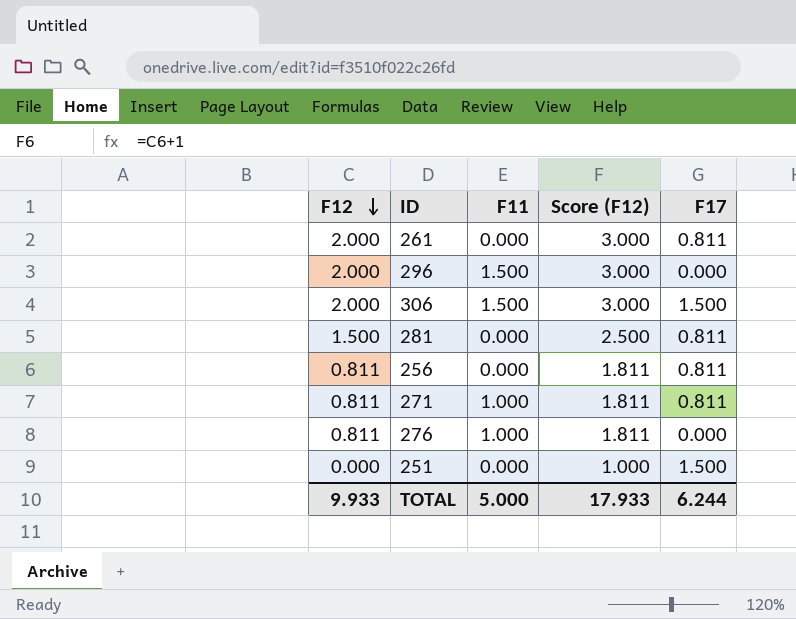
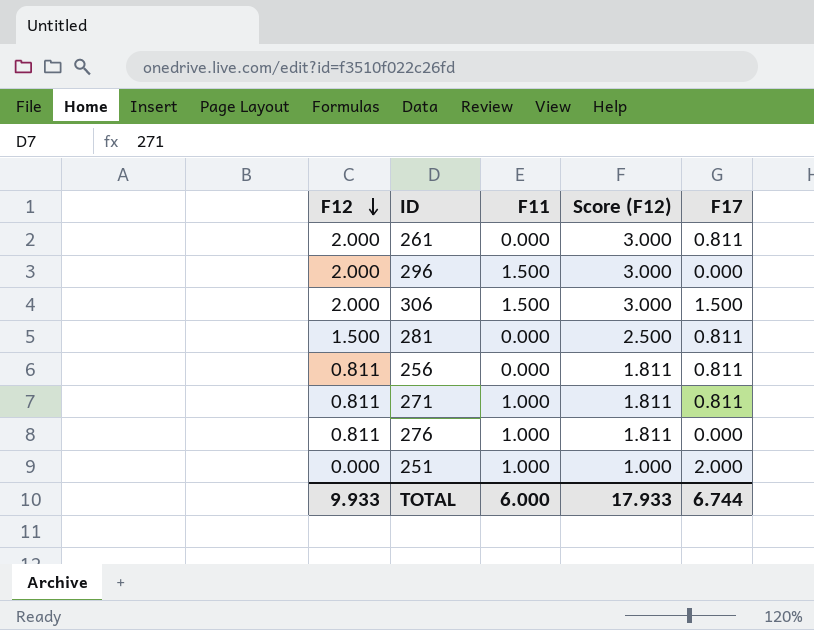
251 | F11: 0.000 -> 1.000
251 | F17: 1.500 -> 2.000
TOTAL | F11: 5.000 -> 6.000
TOTAL | F17: 6.244 -> 6.744

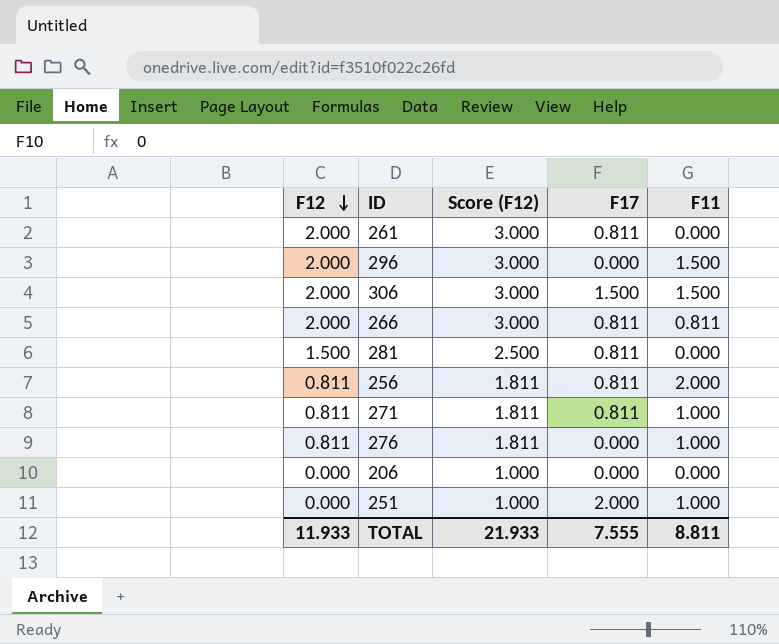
column F11 | position: 3 -> 5
row 266: none -> 2.000 | 3.000 | 0.811 | 0.811
256 | F11: 0.000 -> 2.000
row 206: none -> 0.000 | 1.000 | 0.000 | 0.000
TOTAL | F12: 9.933 -> 11.933
TOTAL | Score (F12): 17.933 -> 21.933
TOTAL | F17: 6.744 -> 7.555
TOTAL | F11: 6.000 -> 8.811

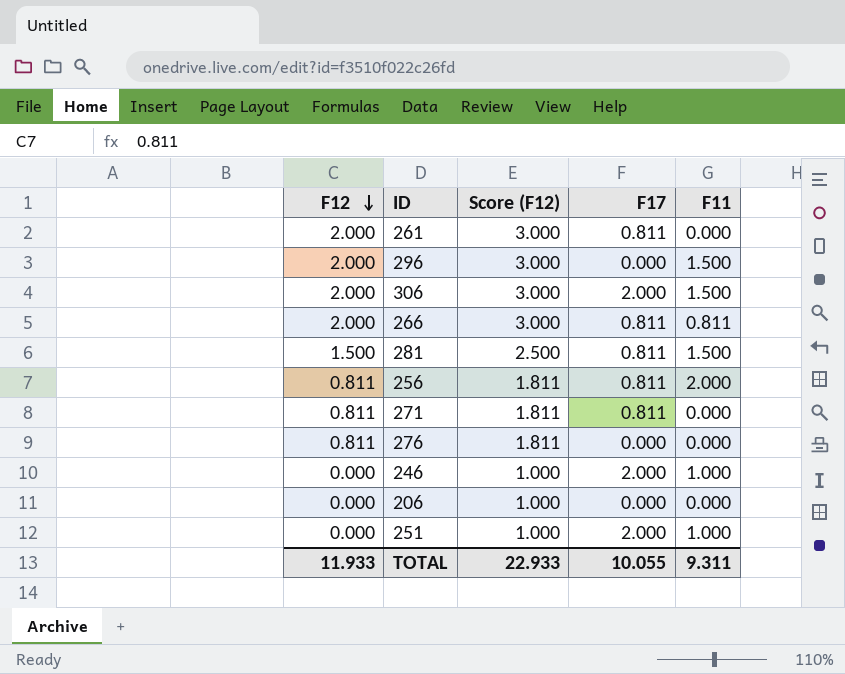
306 | F17: 1.500 -> 2.000
281 | F11: 0.000 -> 1.500
271 | F11: 1.000 -> 0.000
276 | F11: 1.000 -> 0.000
row 246: none -> 0.000 | 1.000 | 2.000 | 1.000
TOTAL | Score (F12): 21.933 -> 22.933
TOTAL | F17: 7.555 -> 10.055
TOTAL | F11: 8.811 -> 9.311

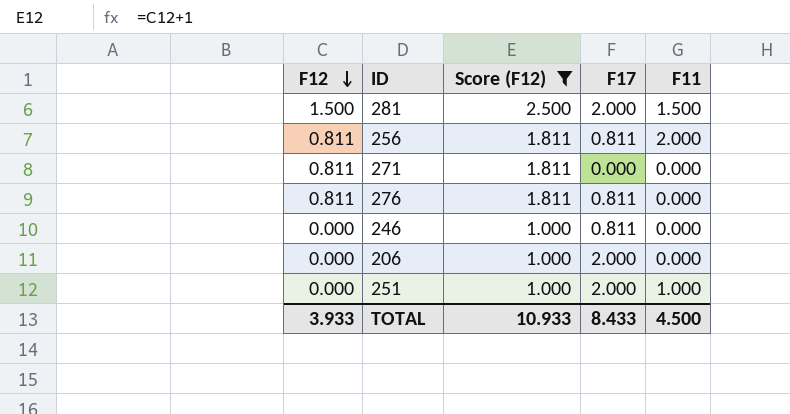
filter: none -> Score (F12) != 3.000
281 | F17: 0.811 -> 2.000
271 | F17: 0.811 -> 0.000
276 | F17: 0.000 -> 0.811
246 | F17: 2.000 -> 0.811
246 | F11: 1.000 -> 0.000
206 | F17: 0.000 -> 2.000
TOTAL | F12: 11.933 -> 3.933
TOTAL | Score (F12): 22.933 -> 10.933
TOTAL | F17: 10.055 -> 8.433
TOTAL | F11: 9.311 -> 4.500

